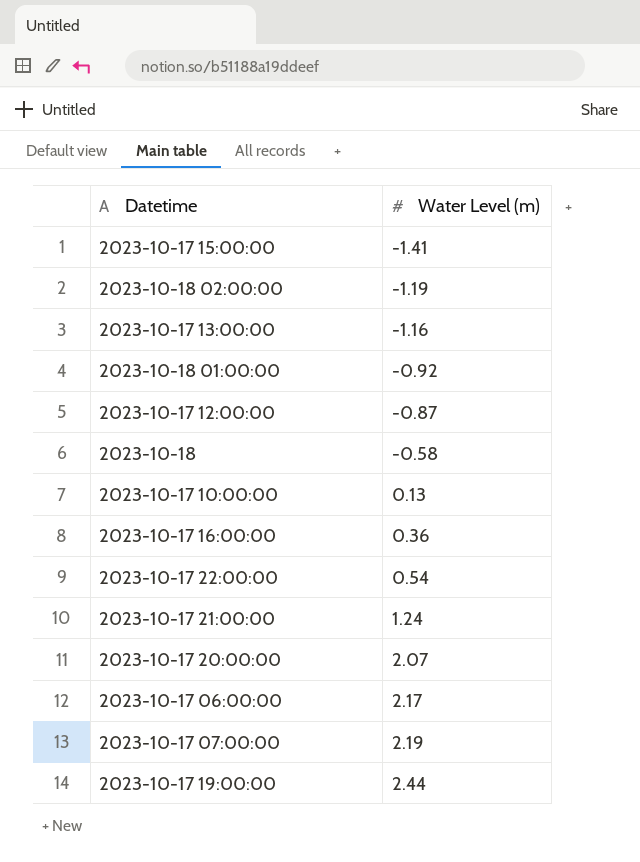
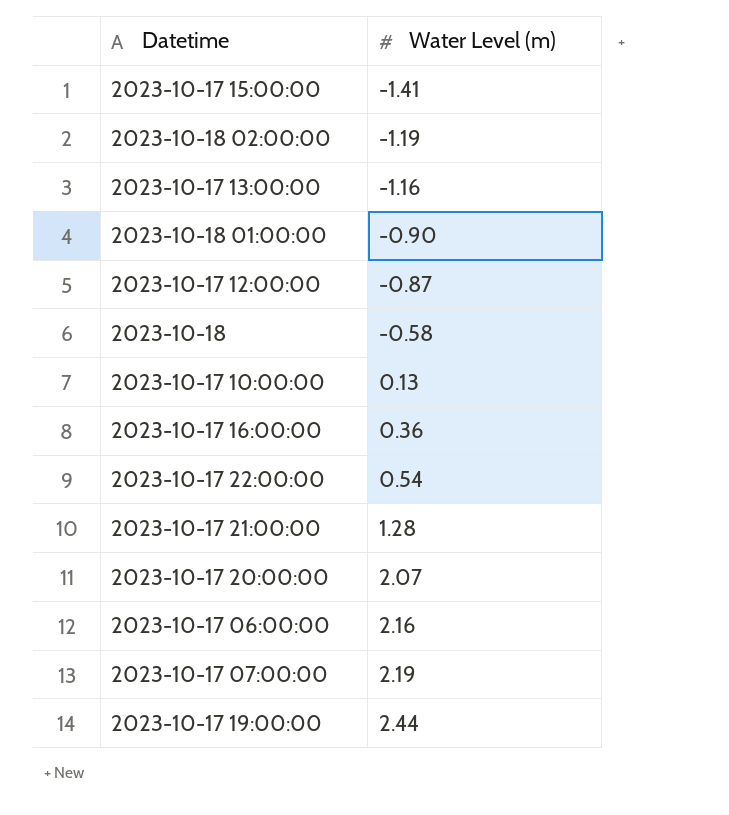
2023-10-18 01:00:00 | Water Level (m): -0.92 -> -0.90
2023-10-17 21:00:00 | Water Level (m): 1.24 -> 1.28
2023-10-17 06:00:00 | Water Level (m): 2.17 -> 2.16

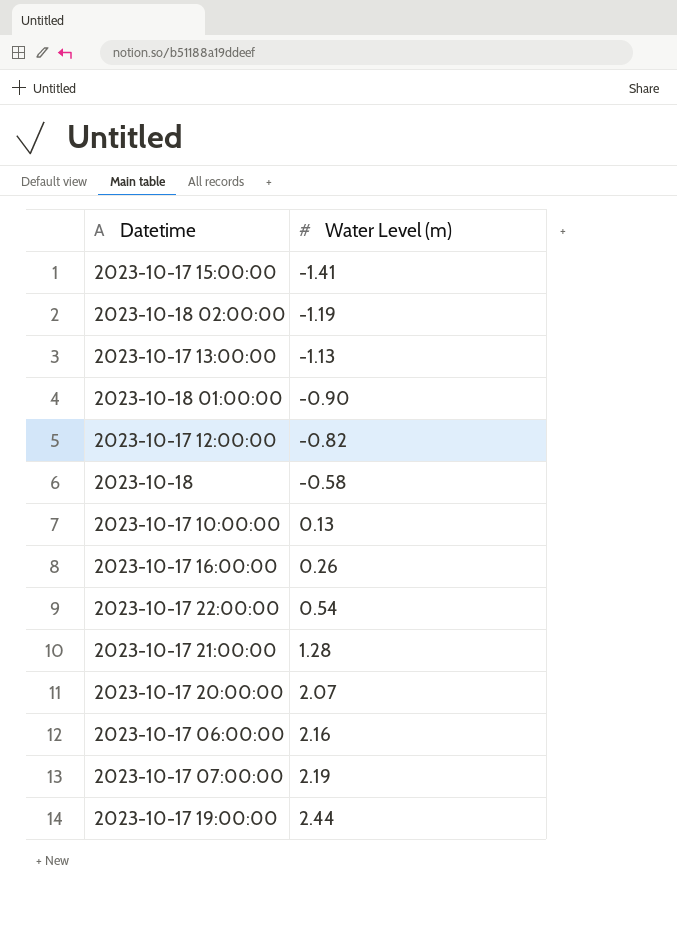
2023-10-17 13:00:00 | Water Level (m): -1.16 -> -1.13
2023-10-17 12:00:00 | Water Level (m): -0.87 -> -0.82
2023-10-17 16:00:00 | Water Level (m): 0.36 -> 0.26

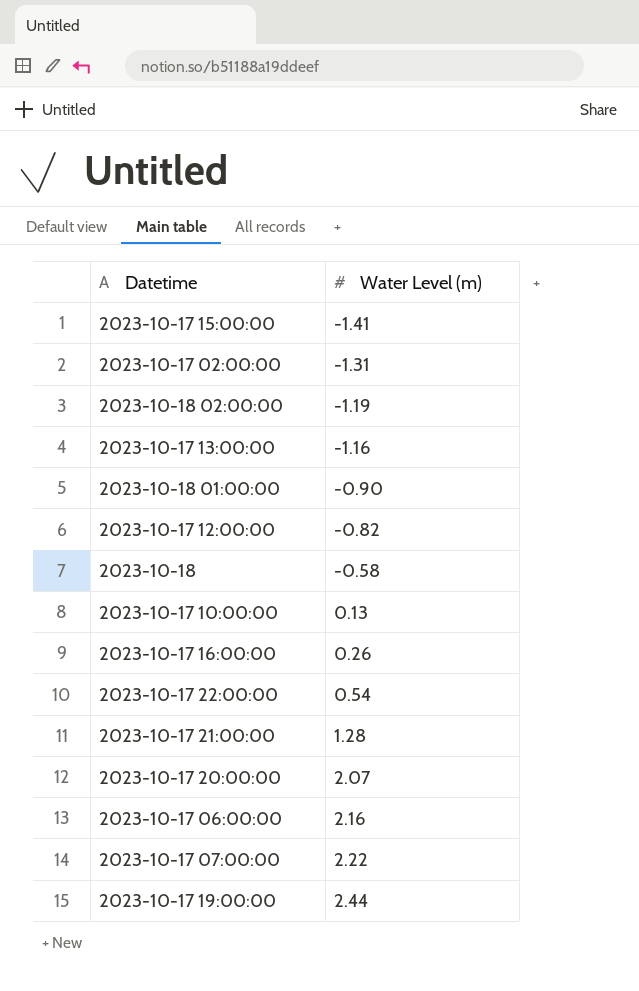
row 2023-10-17 02:00:00: none -> -1.31
2023-10-17 13:00:00 | Water Level (m): -1.13 -> -1.16
2023-10-17 07:00:00 | Water Level (m): 2.19 -> 2.22

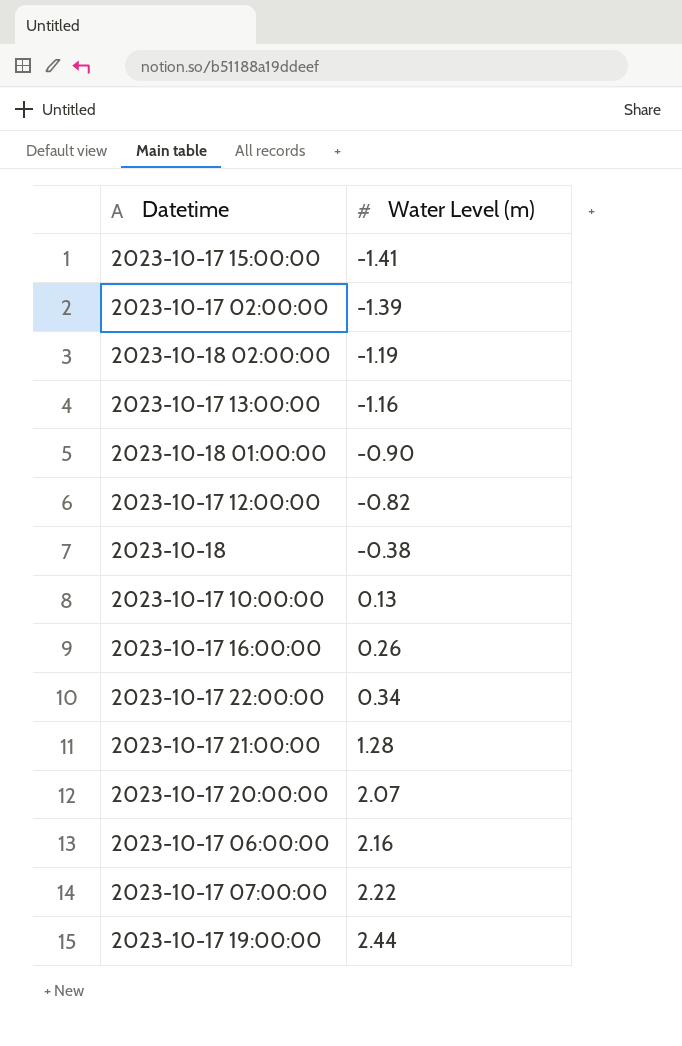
2023-10-17 02:00:00 | Water Level (m): -1.31 -> -1.39
2023-10-18 | Water Level (m): -0.58 -> -0.38
2023-10-17 22:00:00 | Water Level (m): 0.54 -> 0.34

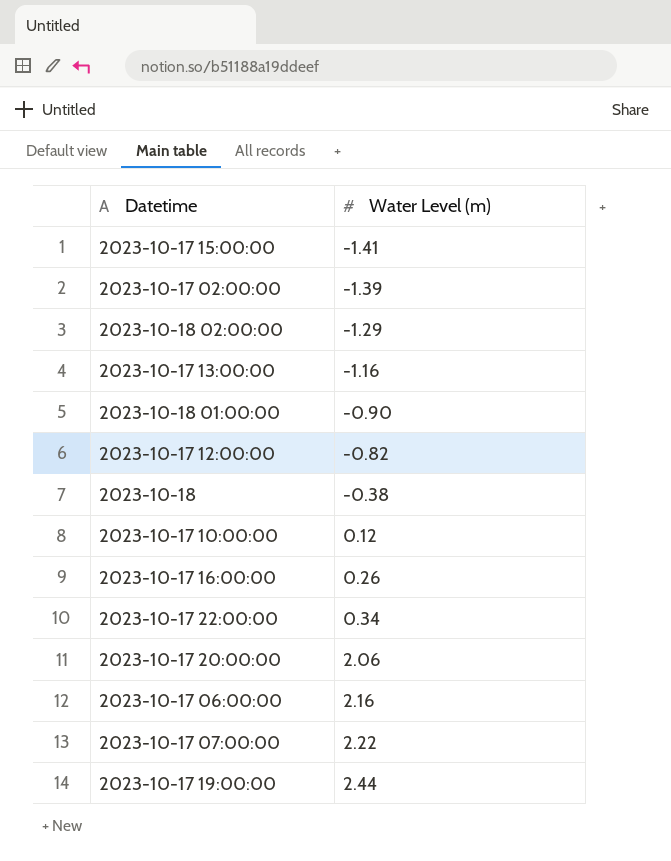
row 2023-10-17 21:00:00: 1.28 -> none
2023-10-18 02:00:00 | Water Level (m): -1.19 -> -1.29
2023-10-17 10:00:00 | Water Level (m): 0.13 -> 0.12
2023-10-17 20:00:00 | Water Level (m): 2.07 -> 2.06

